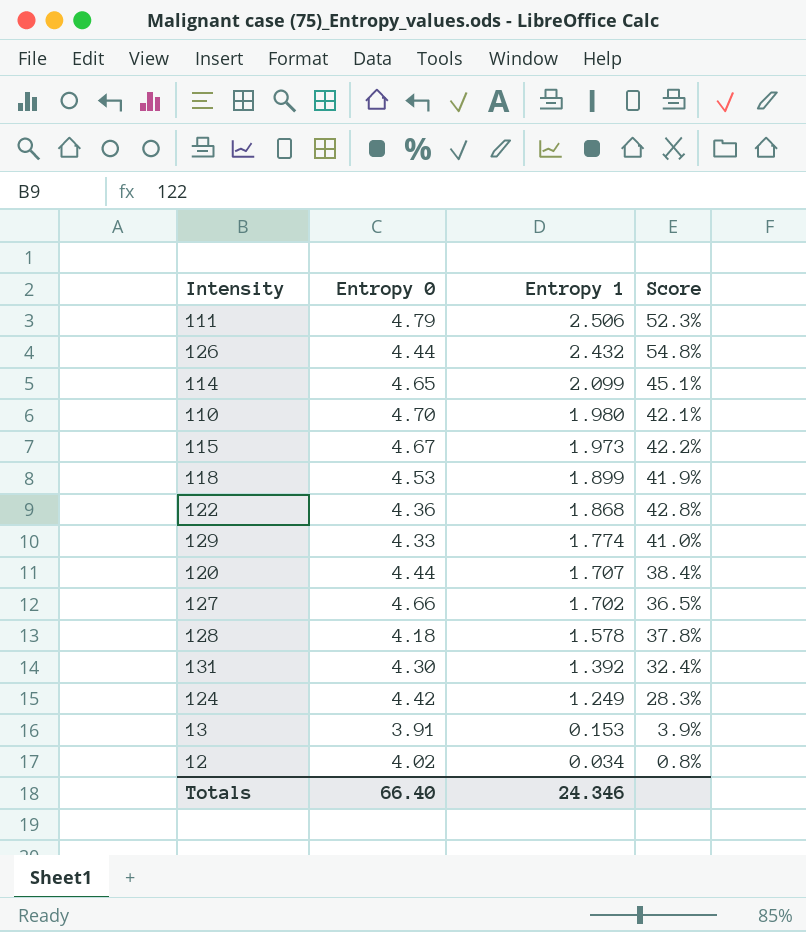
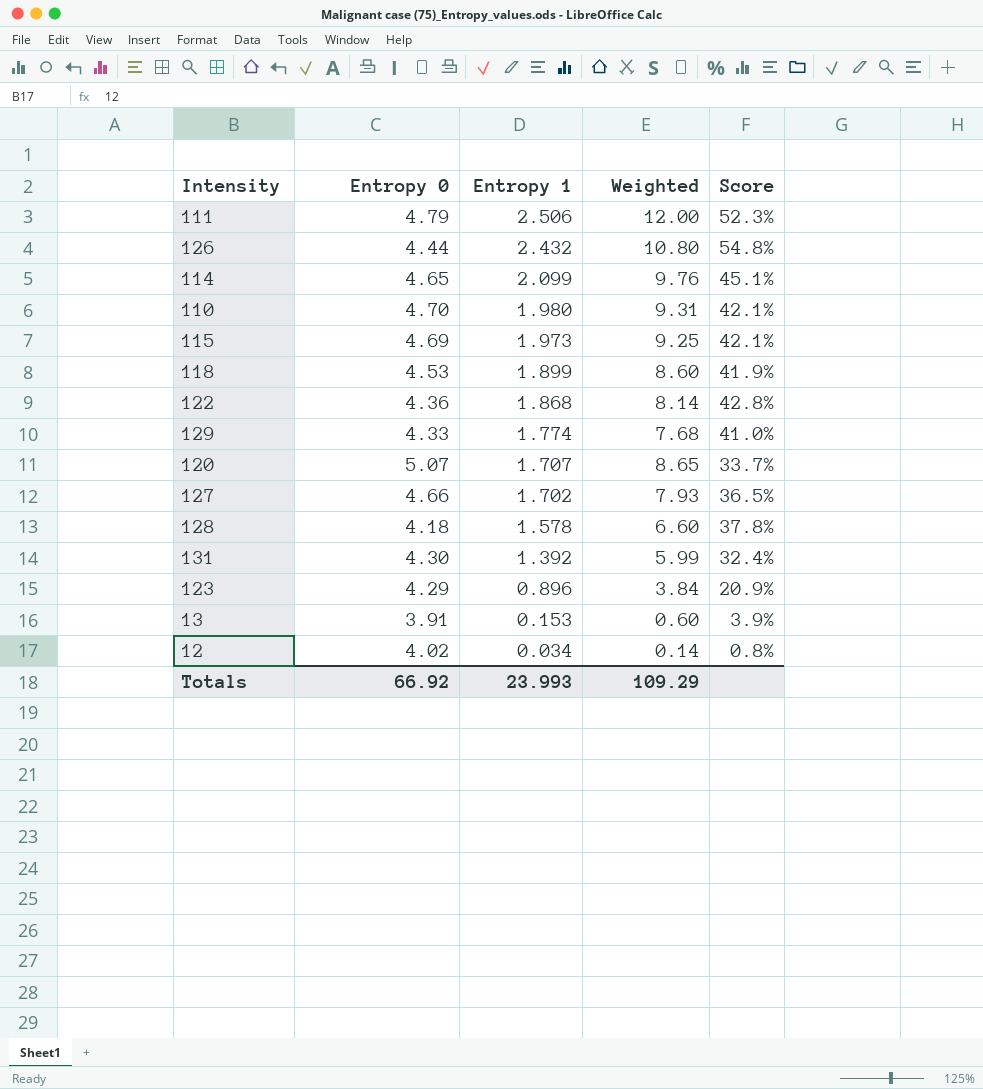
column Weighted | formula: none -> [Entropy 0] * [Entropy 1]
row 124: 4.42 | 1.249 | 28.3% -> none
115 | Entropy 0: 4.67 -> 4.69
115 | Score: 42.2% -> 42.1%
120 | Entropy 0: 4.44 -> 5.07
120 | Score: 38.4% -> 33.7%
row 123: none -> 4.29 | 0.896 | 3.84 | 20.9%
Totals | Entropy 0: 66.40 -> 66.92
Totals | Entropy 1: 24.346 -> 23.993

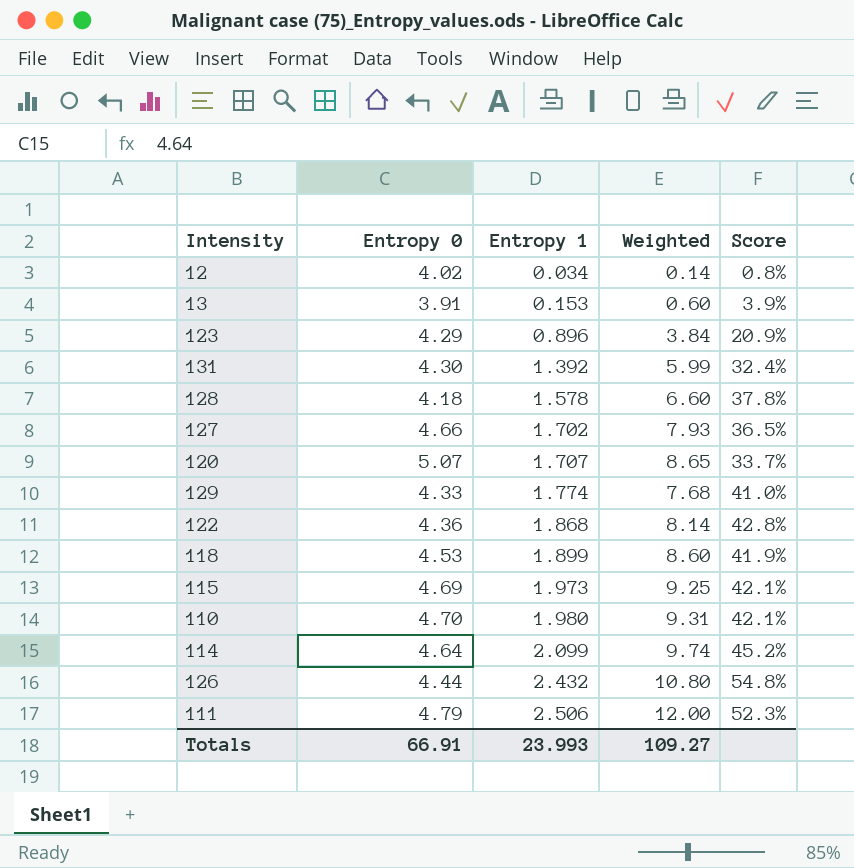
row order: Entropy 1 descending -> Entropy 1 ascending
114 | Entropy 0: 4.65 -> 4.64
114 | Weighted: 9.76 -> 9.74
114 | Score: 45.1% -> 45.2%
Totals | Entropy 0: 66.92 -> 66.91
Totals | Weighted: 109.29 -> 109.27

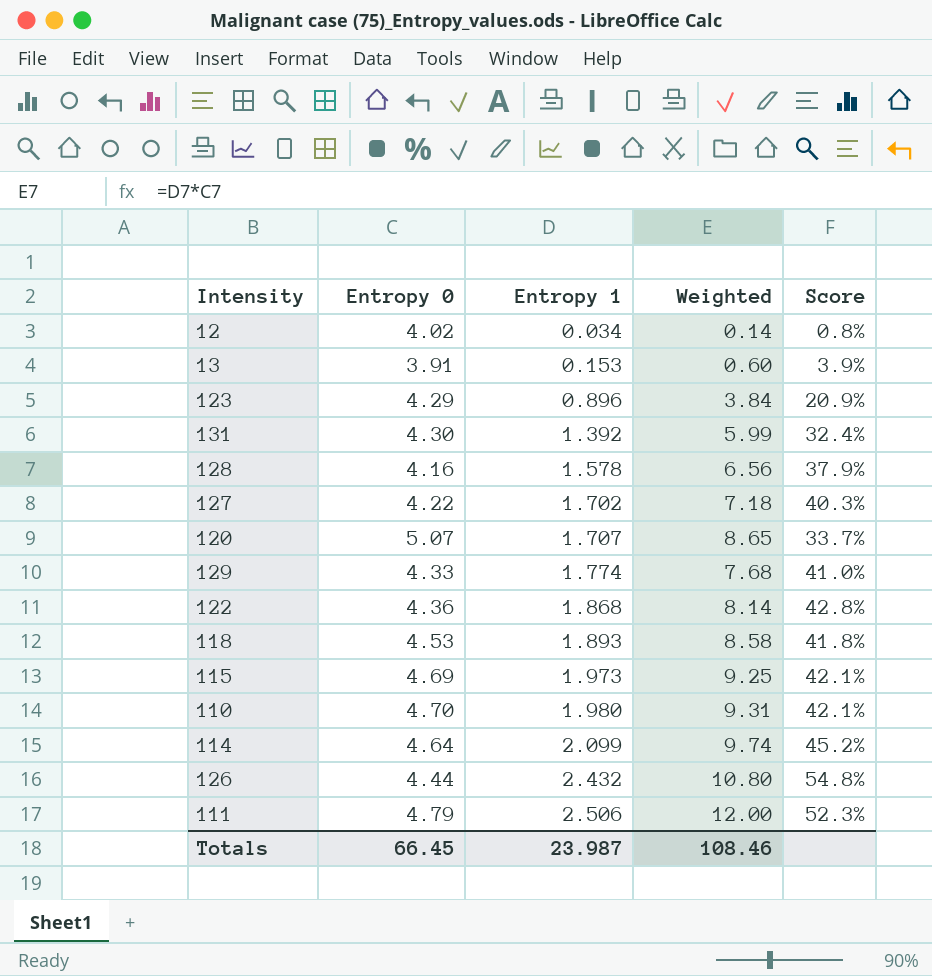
128 | Entropy 0: 4.18 -> 4.16
128 | Weighted: 6.60 -> 6.56
128 | Score: 37.8% -> 37.9%
127 | Entropy 0: 4.66 -> 4.22
127 | Weighted: 7.93 -> 7.18
127 | Score: 36.5% -> 40.3%
118 | Entropy 1: 1.899 -> 1.893
118 | Weighted: 8.60 -> 8.58
118 | Score: 41.9% -> 41.8%
Totals | Entropy 0: 66.91 -> 66.45
Totals | Entropy 1: 23.993 -> 23.987
Totals | Weighted: 109.27 -> 108.46

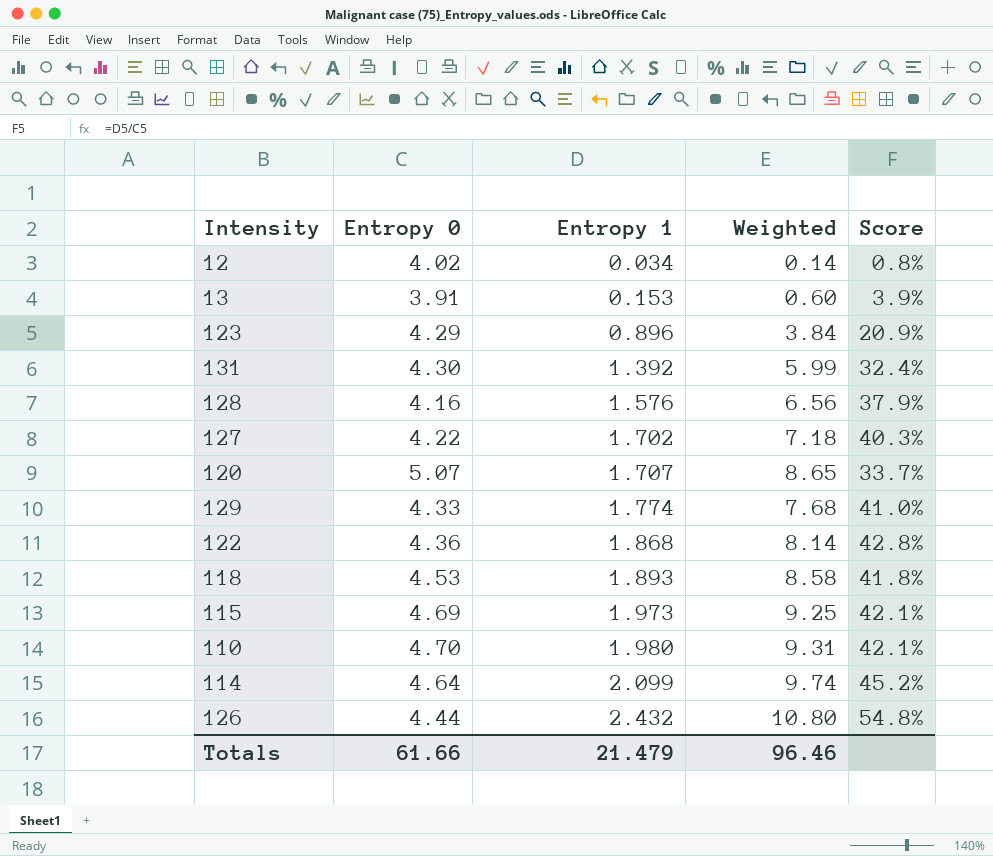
row 111: 4.79 | 2.506 | 12.00 | 52.3% -> none
128 | Entropy 1: 1.578 -> 1.576
Totals | Entropy 0: 66.45 -> 61.66
Totals | Entropy 1: 23.987 -> 21.479
Totals | Weighted: 108.46 -> 96.46

